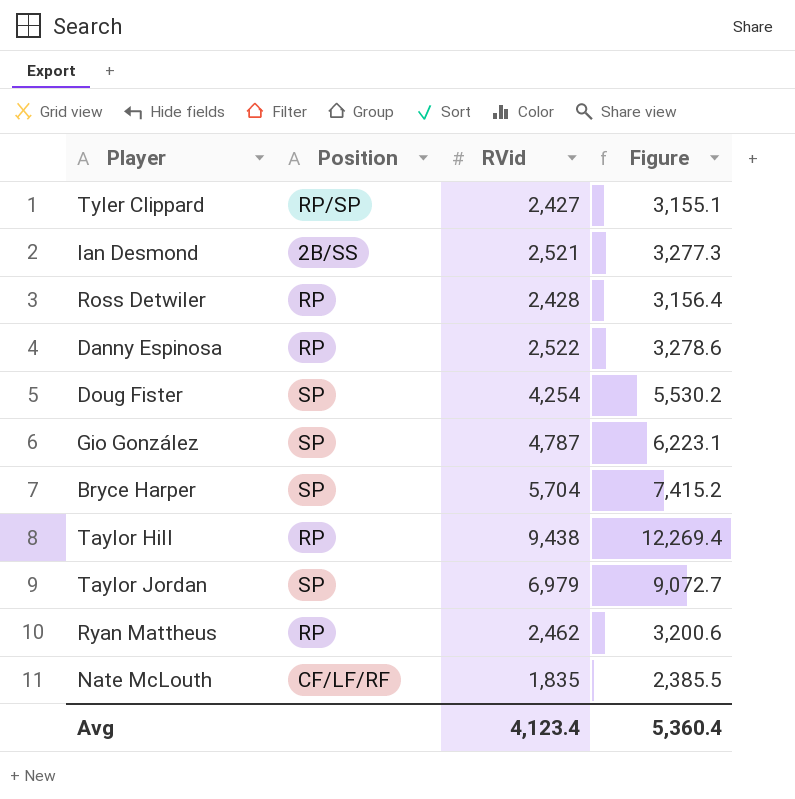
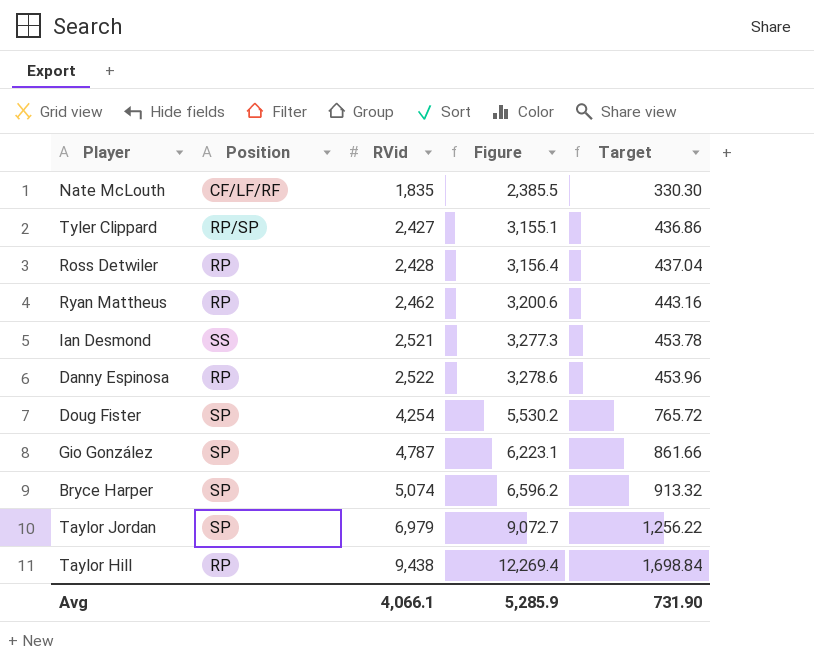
row order: none -> RVid ascending
column Target | formula: none -> [RVid] * 0.18
Ian Desmond | Position: 2B/SS -> SS
Bryce Harper | RVid: 5,704 -> 5,074
Bryce Harper | Figure: 7,415.2 -> 6,596.2
Avg | RVid: 4,123.4 -> 4,066.1
Avg | Figure: 5,360.4 -> 5,285.9

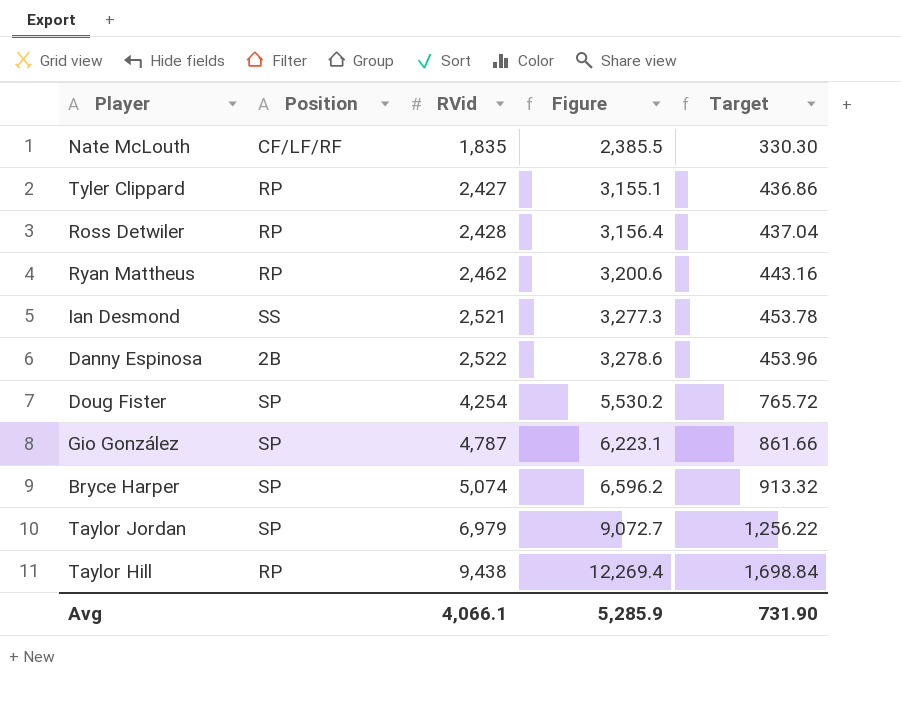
Tyler Clippard | Position: RP/SP -> RP
Danny Espinosa | Position: RP -> 2B

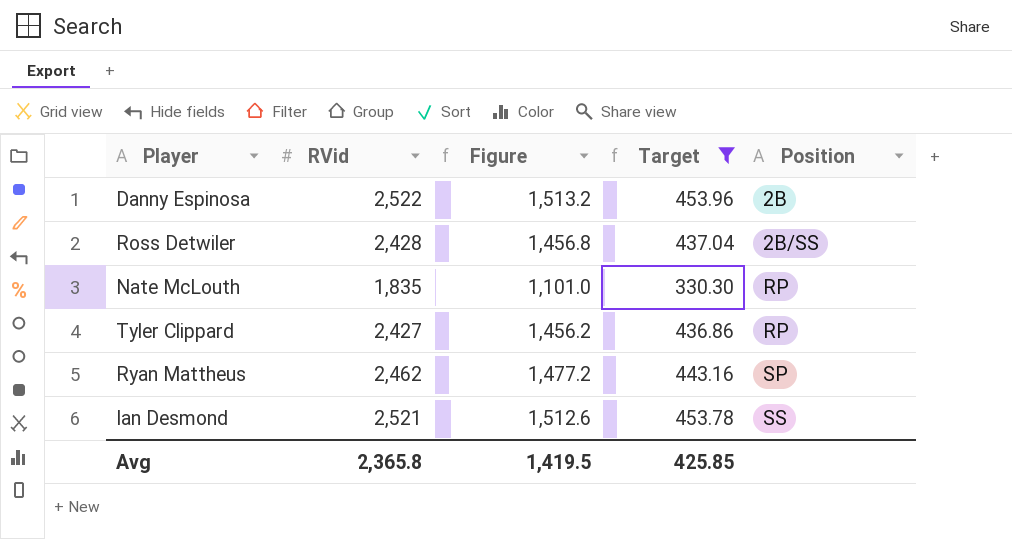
filter: none -> Target <= 453.96
row order: RVid ascending -> Position ascending
column Figure | formula: [RVid] * 1.3 -> [RVid] * 0.6
column Position | position: 2 -> 5
Ross Detwiler | Position: RP -> 2B/SS
Nate McLouth | Position: CF/LF/RF -> RP
Ryan Mattheus | Position: RP -> SP
Avg | RVid: 4,066.1 -> 2,365.8
Avg | Figure: 5,285.9 -> 1,419.5
Avg | Target: 731.90 -> 425.85

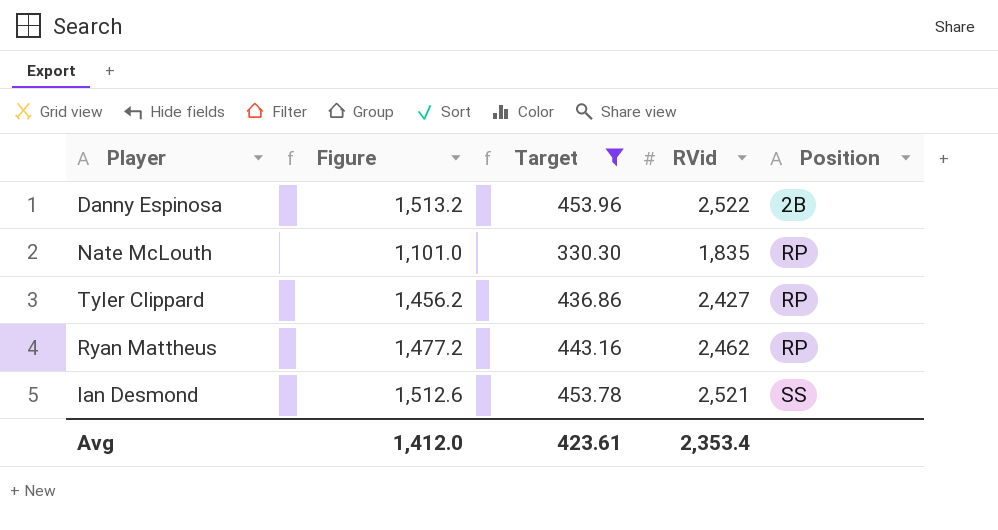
column RVid | position: 2 -> 4
row Ross Detwiler: 2,428 | 1,456.8 | 437.04 | 2B/SS -> none
Ryan Mattheus | Position: SP -> RP
Avg | Figure: 1,419.5 -> 1,412.0
Avg | Target: 425.85 -> 423.61
Avg | RVid: 2,365.8 -> 2,353.4

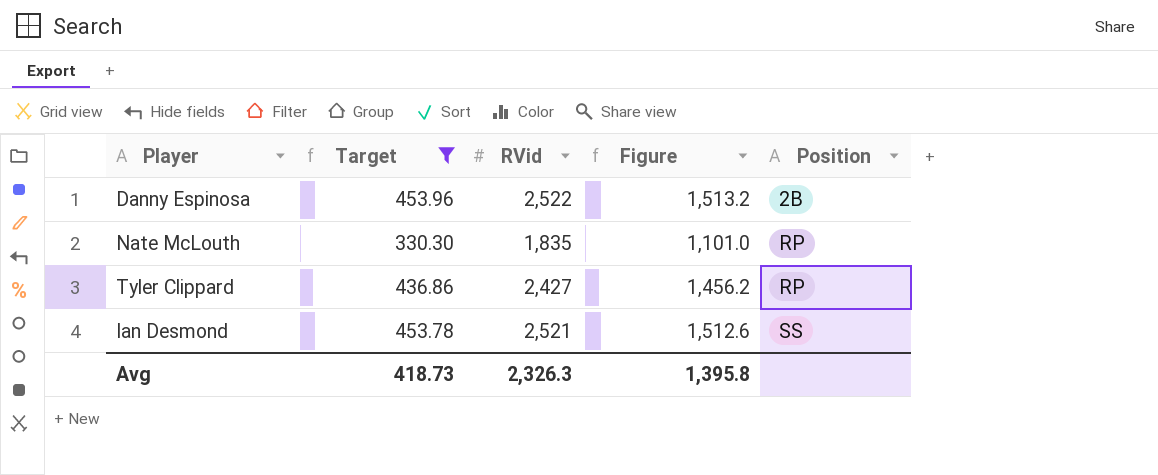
column Figure | position: 2 -> 4
row Ryan Mattheus: 1,477.2 | 443.16 | 2,462 | RP -> none
Avg | Target: 423.61 -> 418.73
Avg | RVid: 2,353.4 -> 2,326.3
Avg | Figure: 1,412.0 -> 1,395.8

